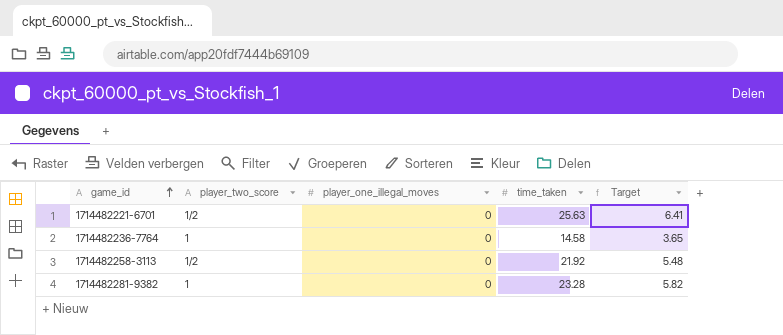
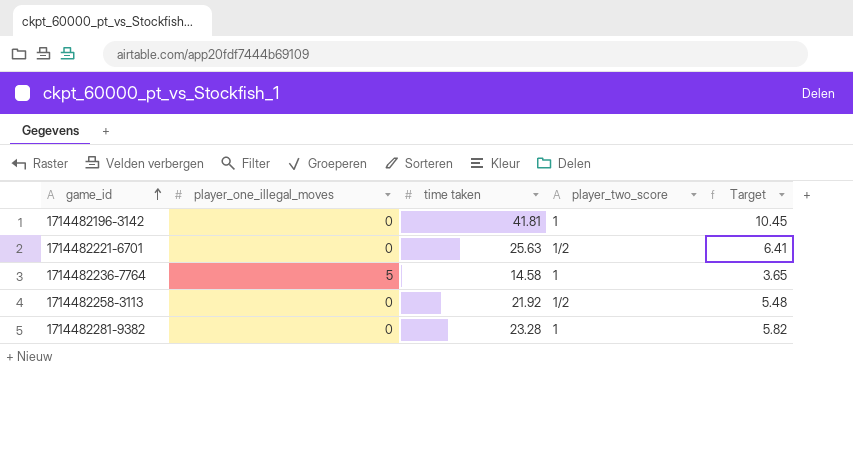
column name: time_taken -> time taken
column player_two_score | position: 2 -> 4
row 1714482196-3142: none -> 0 | 41.81 | 1 | 10.45
1714482236-7764 | player_one_illegal_moves: 0 -> 5

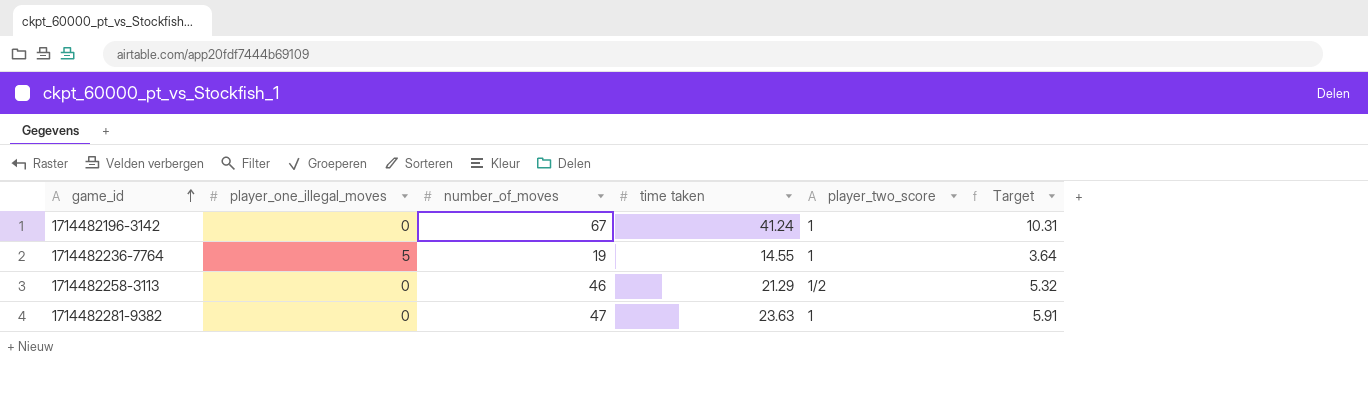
column number_of_moves | position: none -> 3
row 1714482221-6701: 0 | 25.63 | 1/2 | 6.41 -> none
1714482196-3142 | time taken: 41.81 -> 41.24
1714482196-3142 | Target: 10.45 -> 10.31
1714482236-7764 | time taken: 14.58 -> 14.55
1714482236-7764 | Target: 3.65 -> 3.64
1714482258-3113 | time taken: 21.92 -> 21.29
1714482258-3113 | Target: 5.48 -> 5.32
1714482281-9382 | time taken: 23.28 -> 23.63
1714482281-9382 | Target: 5.82 -> 5.91

